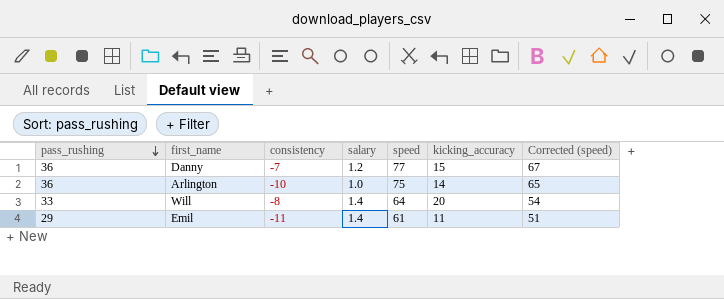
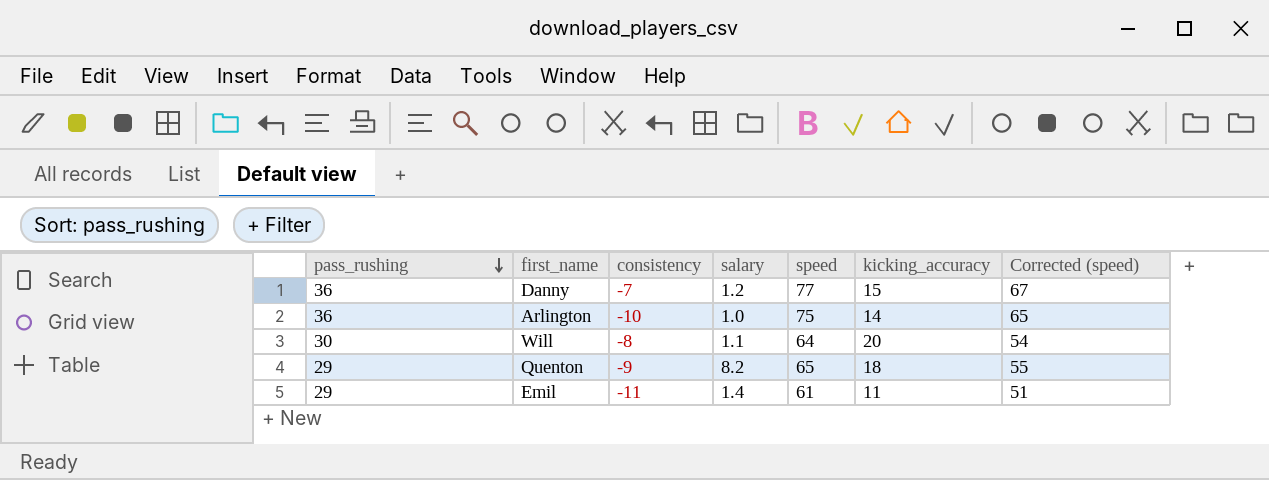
Will | pass_rushing: 33 -> 30
Will | salary: 1.4 -> 1.1
row Quenton: none -> 29 | -9 | 8.2 | 65 | 18 | 55

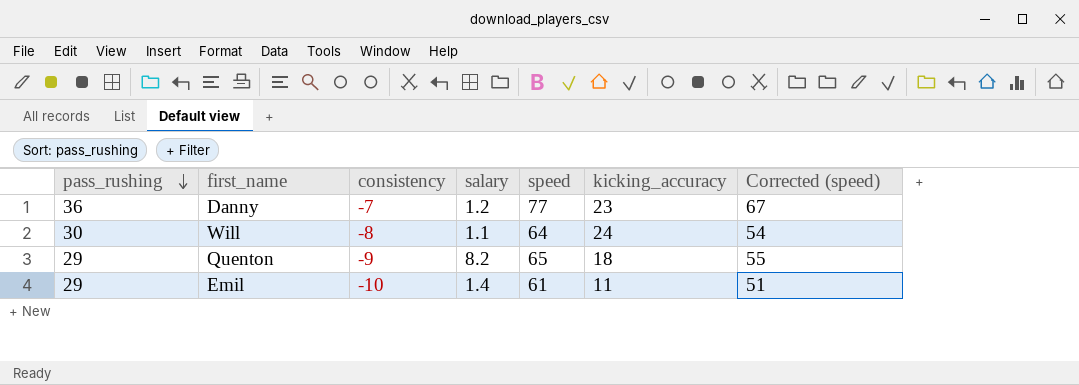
row Arlington: 36 | -10 | 1.0 | 75 | 14 | 65 -> none
Danny | kicking_accuracy: 15 -> 23
Will | kicking_accuracy: 20 -> 24
Emil | consistency: -11 -> -10

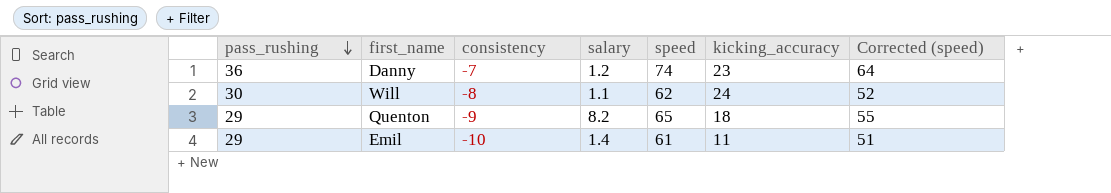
Danny | speed: 77 -> 74
Danny | Corrected (speed): 67 -> 64
Will | speed: 64 -> 62
Will | Corrected (speed): 54 -> 52

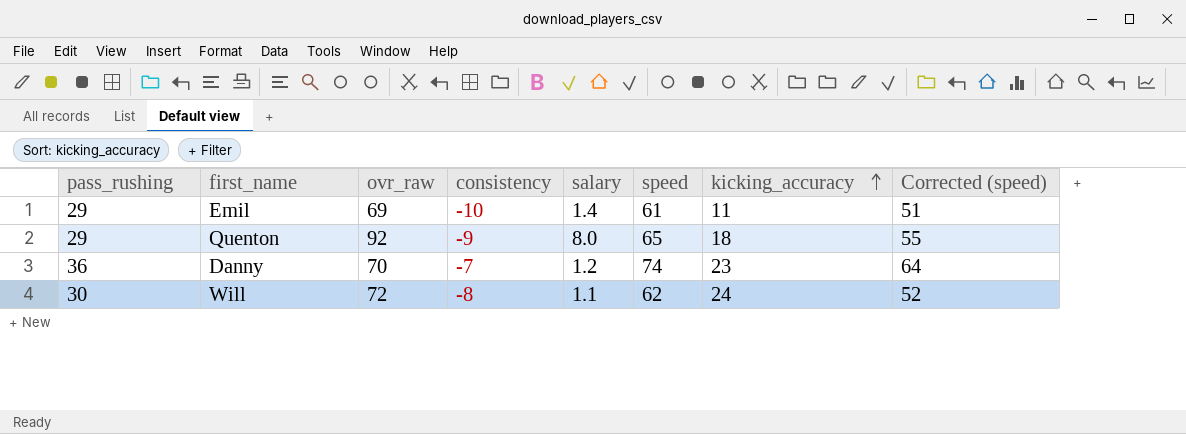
row order: pass_rushing descending -> kicking_accuracy ascending
column ovr_raw | position: none -> 3
Quenton | salary: 8.2 -> 8.0

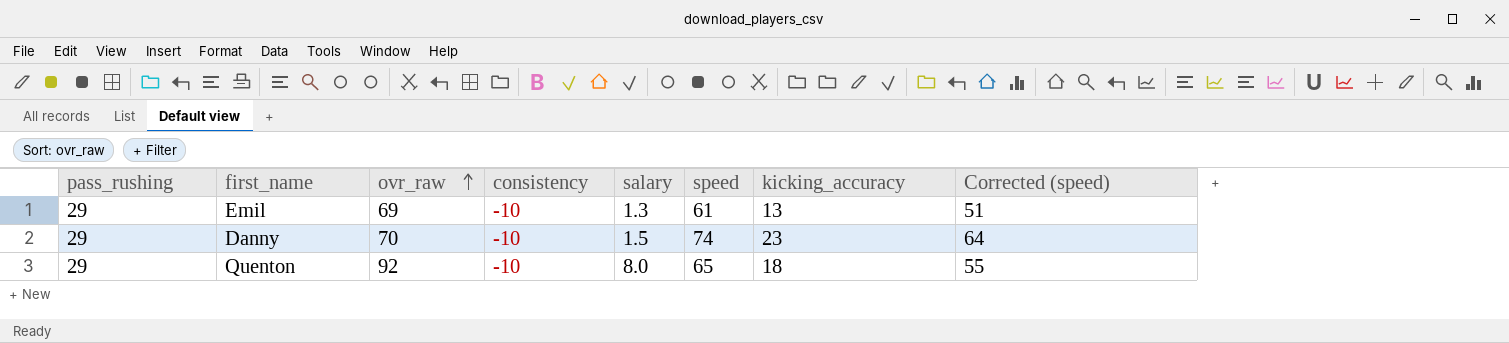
row order: kicking_accuracy ascending -> ovr_raw ascending
row Will: 30 | 72 | -8 | 1.1 | 62 | 24 | 52 -> none
Emil | salary: 1.4 -> 1.3
Emil | kicking_accuracy: 11 -> 13
Danny | pass_rushing: 36 -> 29
Danny | consistency: -7 -> -10
Danny | salary: 1.2 -> 1.5
Quenton | consistency: -9 -> -10

